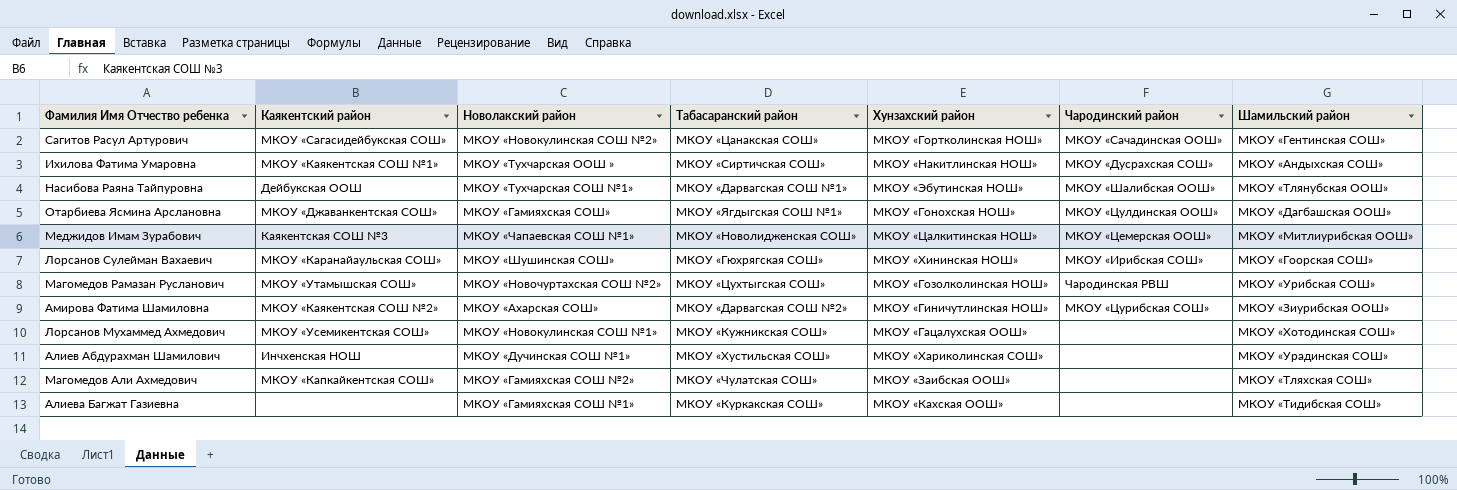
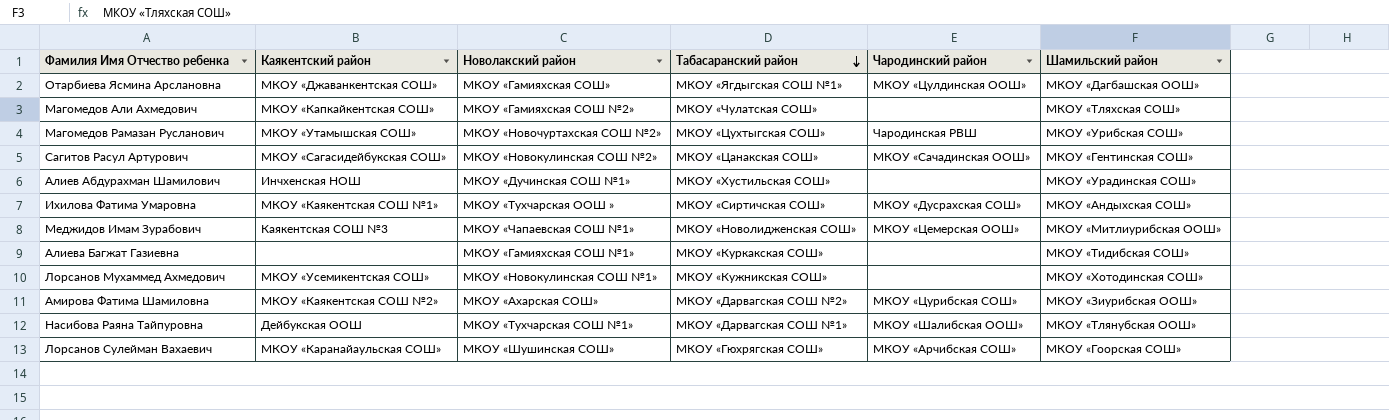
row order: none -> Табасаранский район descending
column Хунзахский район | position: 5 -> none
Лорсанов Сулейман Вахаевич | Чародинский район: МКОУ «Ирибская СОШ» -> МКОУ «Арчибская СОШ»

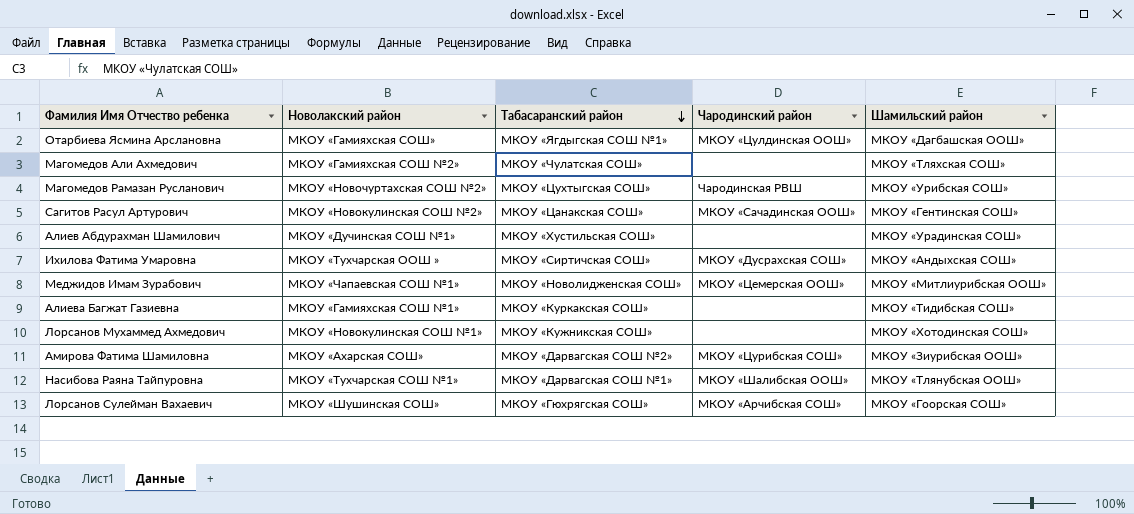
column Каякентский район | position: 2 -> none

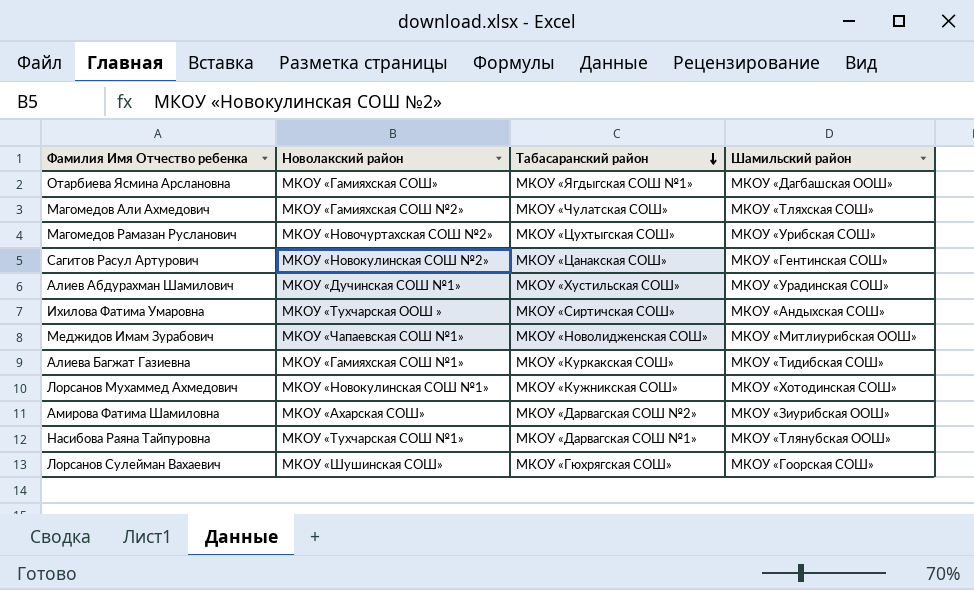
column Чародинский район | position: 4 -> none

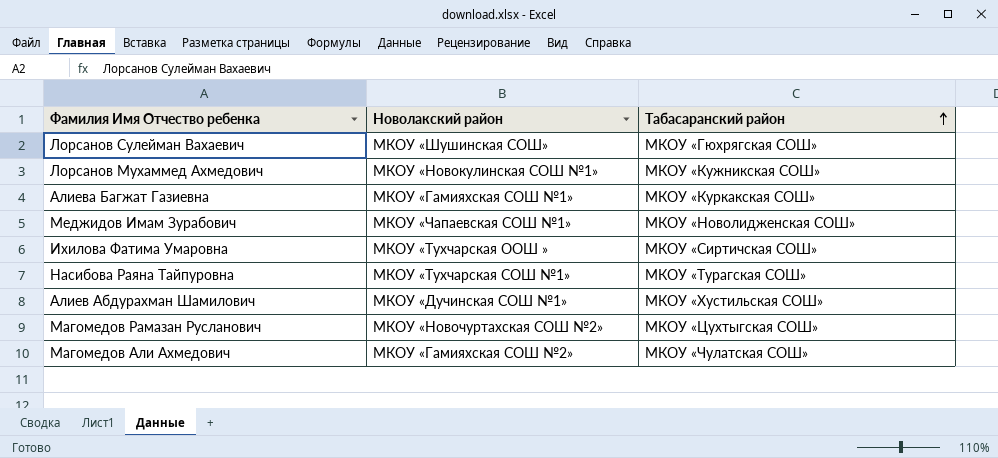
row order: Табасаранский район descending -> Табасаранский район ascending
column Шамильский район | position: 4 -> none
row Отарбиева Ясмина Арслановна: МКОУ «Гамияхская СОШ» | МКОУ «Ягдыгская СОШ №1» | МКОУ «Дагбашская ООШ» -> none
row Сагитов Расул Артурович: МКОУ «Новокулинская СОШ №2» | МКОУ «Цанакская СОШ» | МКОУ «Гентинская СОШ» -> none
row Амирова Фатима Шамиловна: МКОУ «Ахарская СОШ» | МКОУ «Дарвагская СОШ №2» | МКОУ «Зиурибская ООШ» -> none
Насибова Раяна Тайпуровна | Табасаранский район: МКОУ «Дарвагская СОШ №1» -> МКОУ «Турагская СОШ»

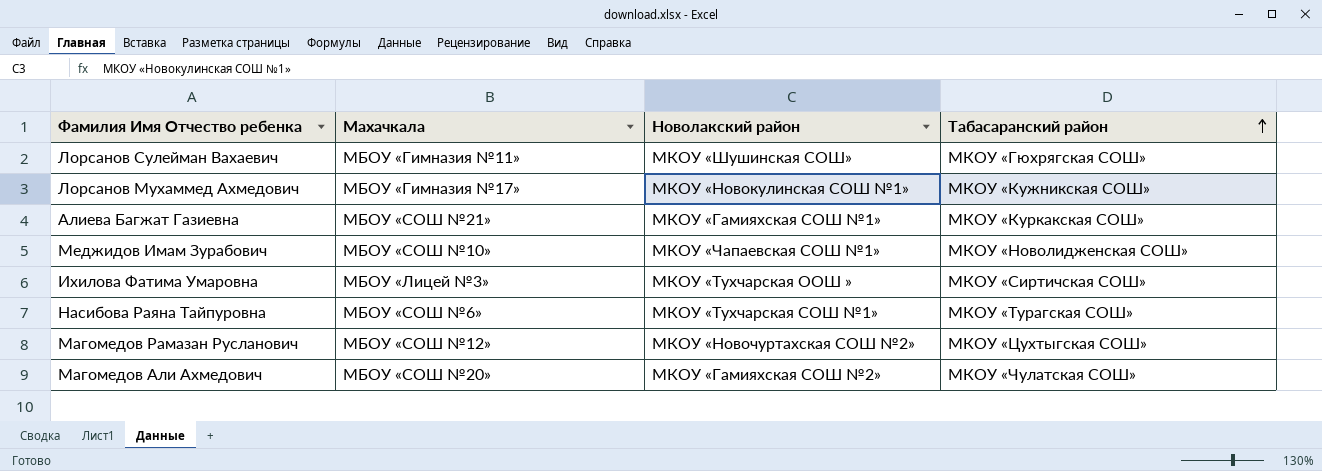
column Махачкала | position: none -> 2
row Алиев Абдурахман Шамилович: МКОУ «Дучинская СОШ №1» | МКОУ «Хустильская СОШ» -> none

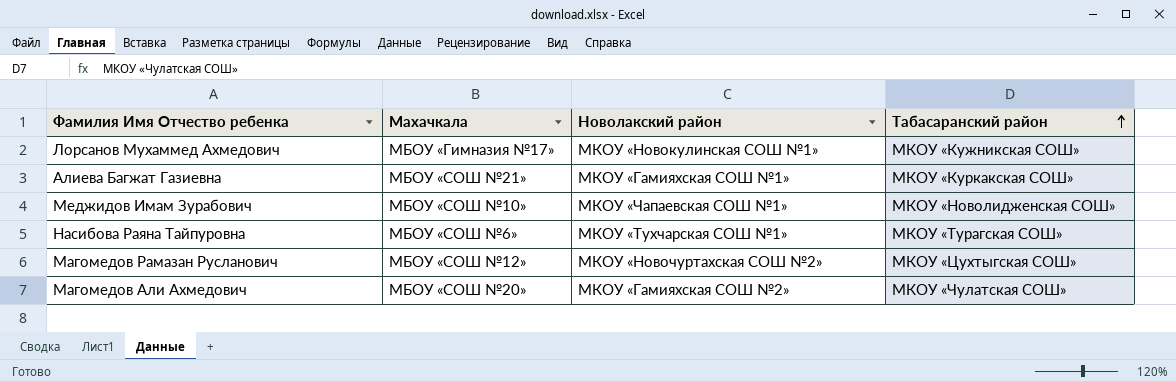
row Лорсанов Сулейман Вахаевич: МБОУ «Гимназия №11» | МКОУ «Шушинская СОШ» | МКОУ «Гюхрягская СОШ» -> none
row Ихилова Фатима Умаровна: МБОУ «Лицей №3» | МКОУ «Тухчарская ООШ » | МКОУ «Сиртичская СОШ» -> none

